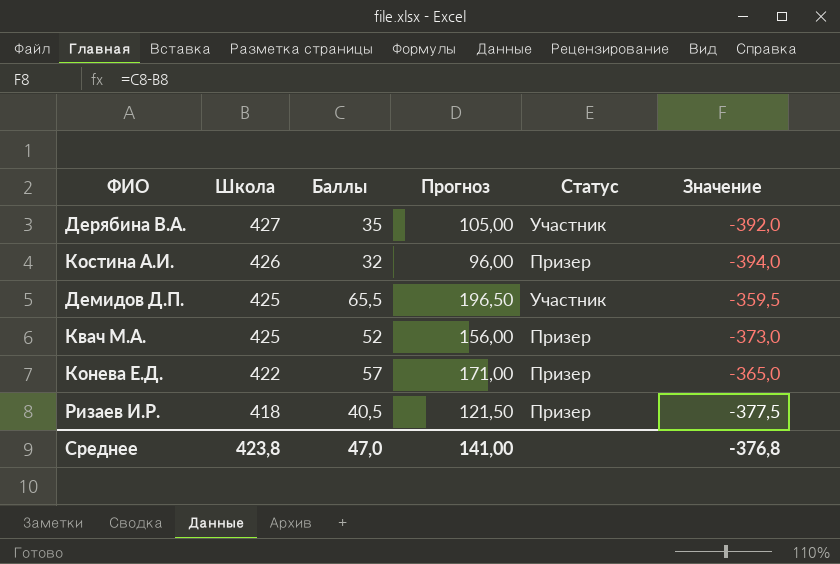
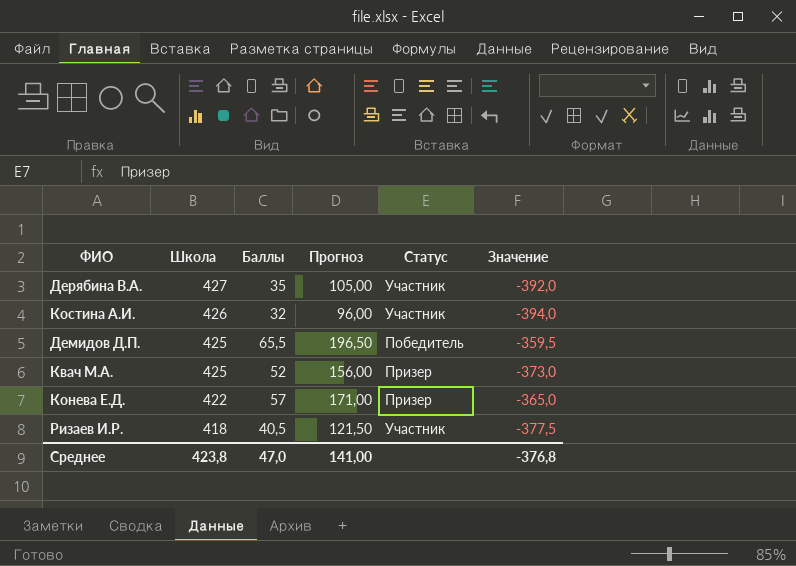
Костина А.И. | Статус: Призер -> Участник
Демидов Д.П. | Статус: Участник -> Победитель
Ризаев И.Р. | Статус: Призер -> Участник

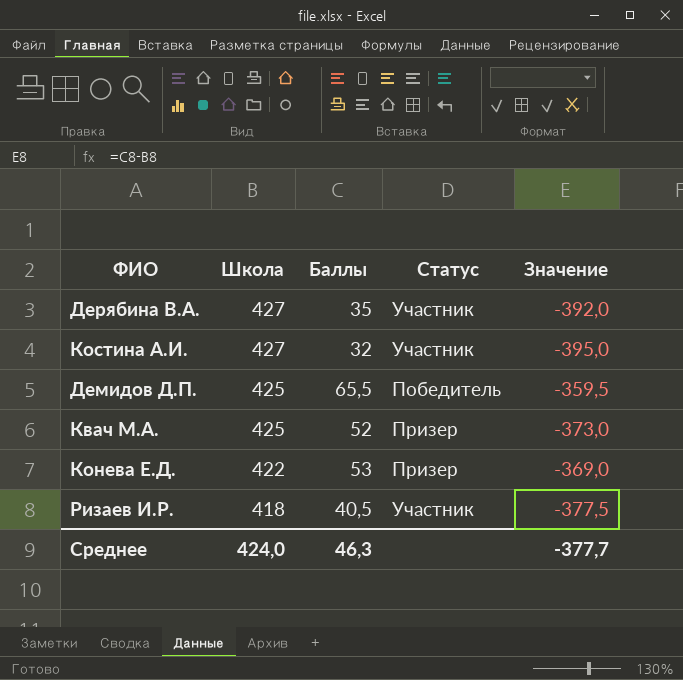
column Прогноз | formula: [Баллы] * 3 -> none
Костина А.И. | Школа: 426 -> 427
Костина А.И. | Значение: -394,0 -> -395,0
Конева Е.Д. | Баллы: 57 -> 53
Конева Е.Д. | Значение: -365,0 -> -369,0
Среднее | Школа: 423,8 -> 424,0
Среднее | Баллы: 47,0 -> 46,3
Среднее | Значение: -376,8 -> -377,7

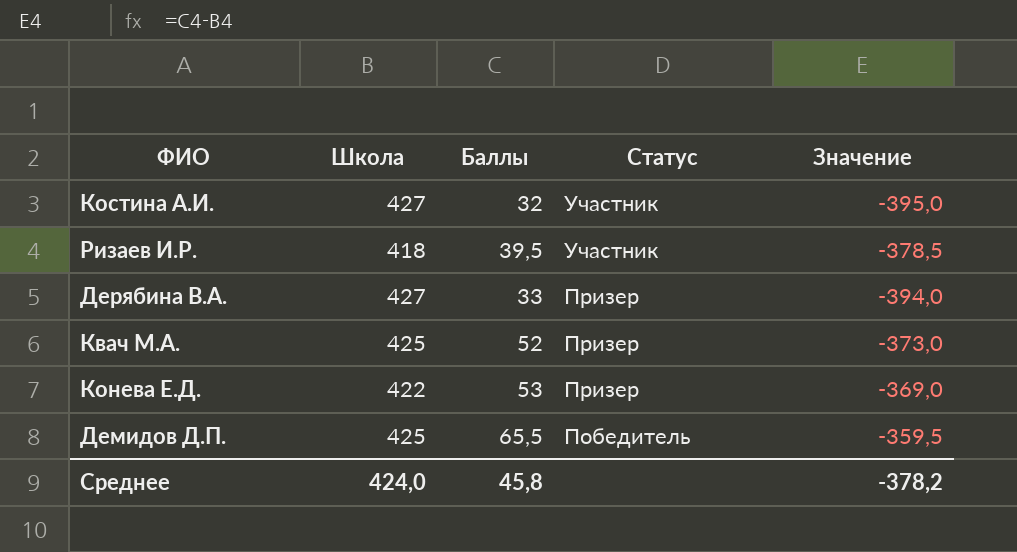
row order: Школа descending -> Статус descending
Ризаев И.Р. | Баллы: 40,5 -> 39,5
Ризаев И.Р. | Значение: -377,5 -> -378,5
Дерябина В.А. | Баллы: 35 -> 33
Дерябина В.А. | Статус: Участник -> Призер
Дерябина В.А. | Значение: -392,0 -> -394,0
Среднее | Баллы: 46,3 -> 45,8
Среднее | Значение: -377,7 -> -378,2

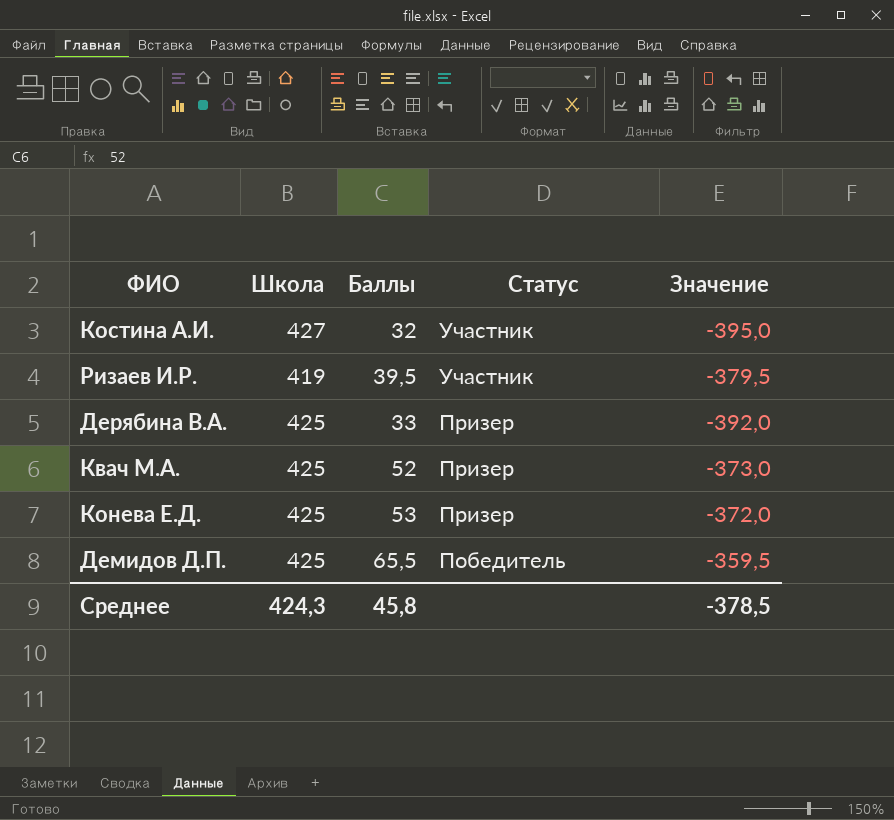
Ризаев И.Р. | Школа: 418 -> 419
Ризаев И.Р. | Значение: -378,5 -> -379,5
Дерябина В.А. | Школа: 427 -> 425
Дерябина В.А. | Значение: -394,0 -> -392,0
Конева Е.Д. | Школа: 422 -> 425
Конева Е.Д. | Значение: -369,0 -> -372,0
Среднее | Школа: 424,0 -> 424,3
Среднее | Значение: -378,2 -> -378,5

